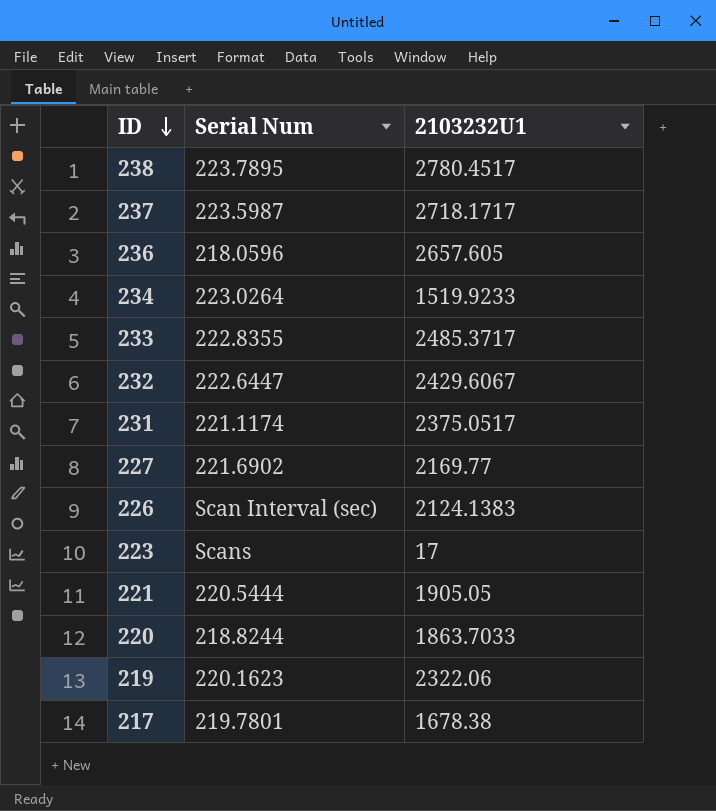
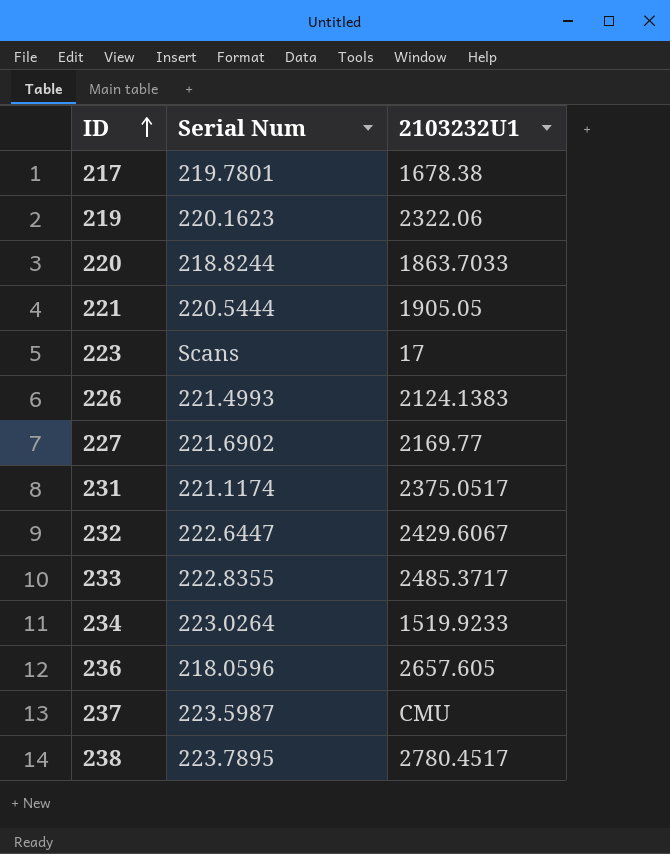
row order: ID descending -> ID ascending
226 | Serial Num: Scan Interval (sec) -> 221.4993
237 | 2103232U1: 2718.1717 -> CMU

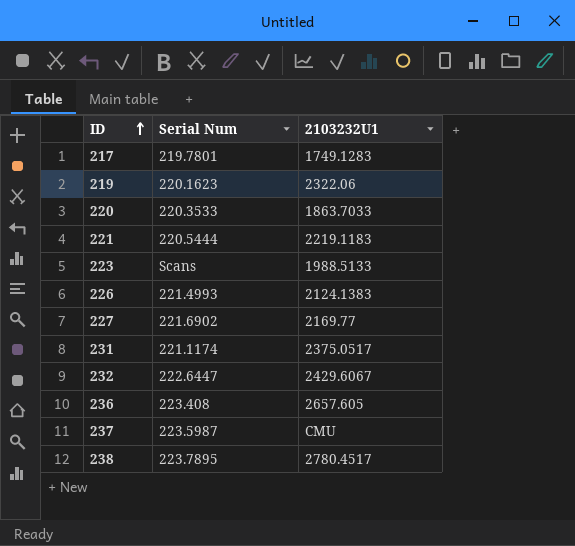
row 233: 222.8355 | 2485.3717 -> none
row 234: 223.0264 | 1519.9233 -> none
217 | 2103232U1: 1678.38 -> 1749.1283
220 | Serial Num: 218.8244 -> 220.3533
221 | 2103232U1: 1905.05 -> 2219.1183
223 | 2103232U1: 17 -> 1988.5133
236 | Serial Num: 218.0596 -> 223.408

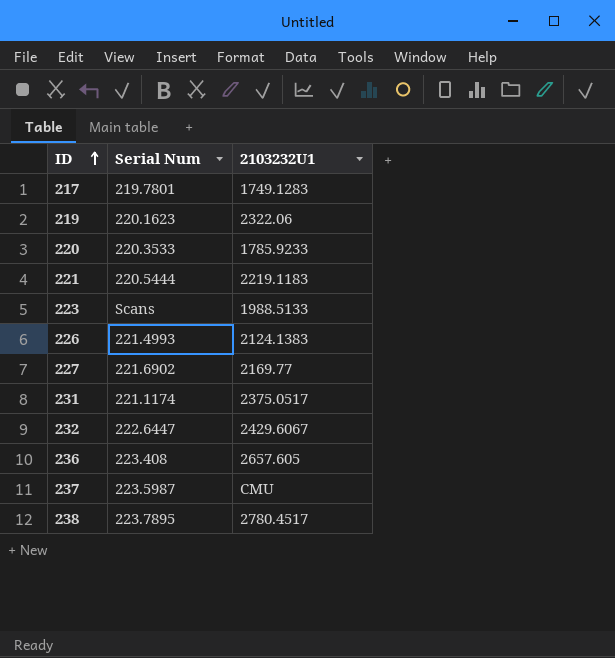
220 | 2103232U1: 1863.7033 -> 1785.9233

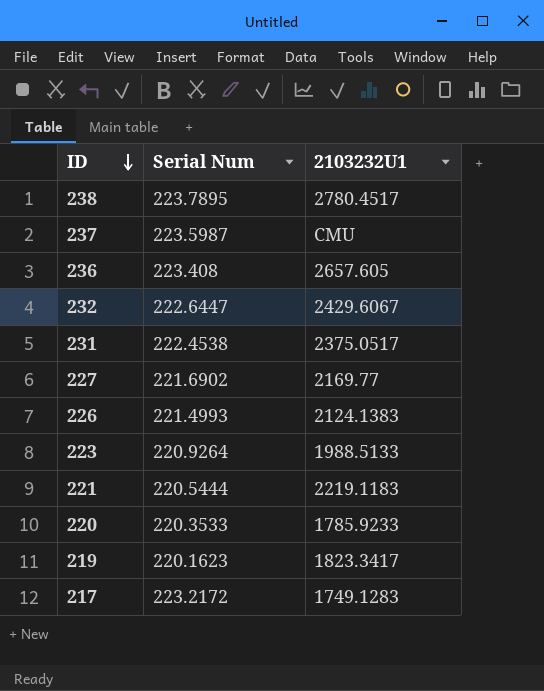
row order: ID ascending -> ID descending
231 | Serial Num: 221.1174 -> 222.4538
223 | Serial Num: Scans -> 220.9264
219 | 2103232U1: 2322.06 -> 1823.3417
217 | Serial Num: 219.7801 -> 223.2172

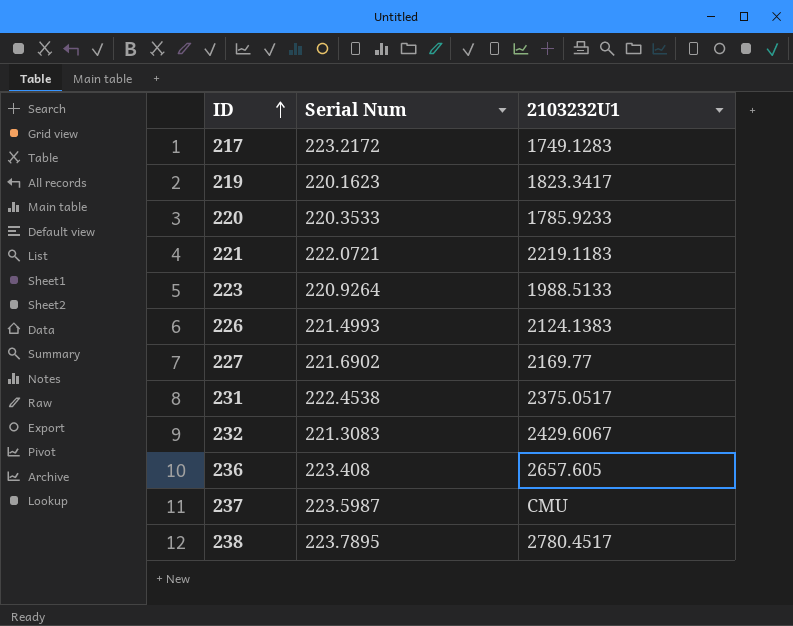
row order: ID descending -> ID ascending
221 | Serial Num: 220.5444 -> 222.0721
232 | Serial Num: 222.6447 -> 221.3083

